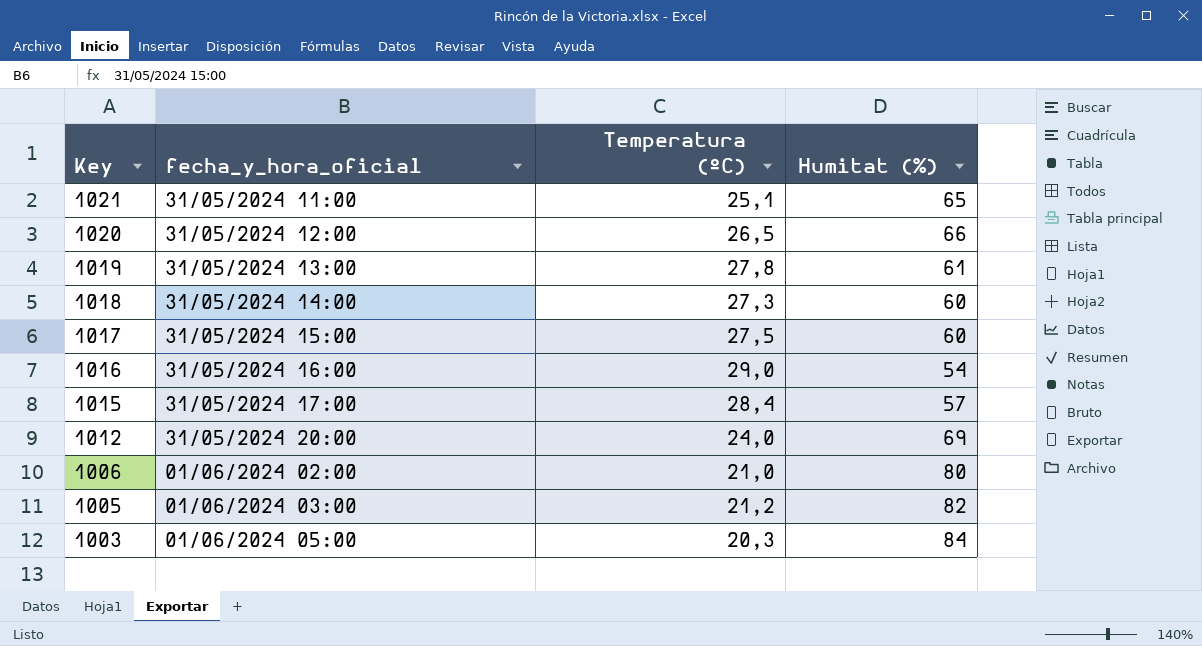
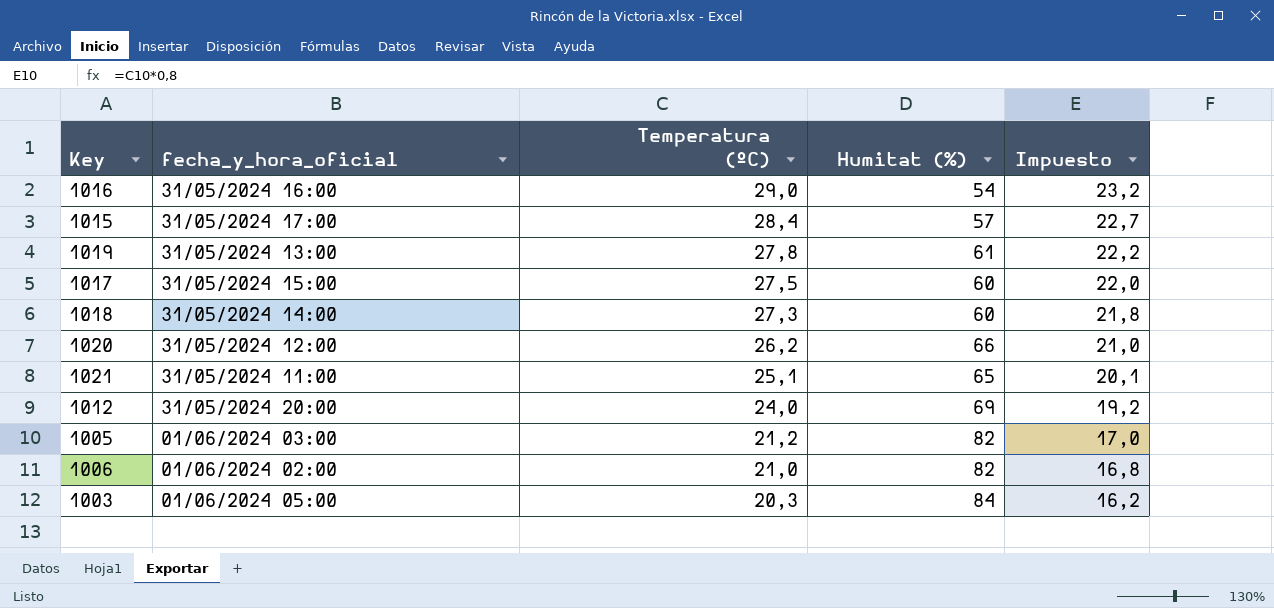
row order: Key descending -> Temperatura (ºC) descending
column Impuesto | formula: none -> [Temperatura (ºC)] * 0,8
1020 | Temperatura (ºC): 26,5 -> 26,2
1006 | Humitat (%): 80 -> 82

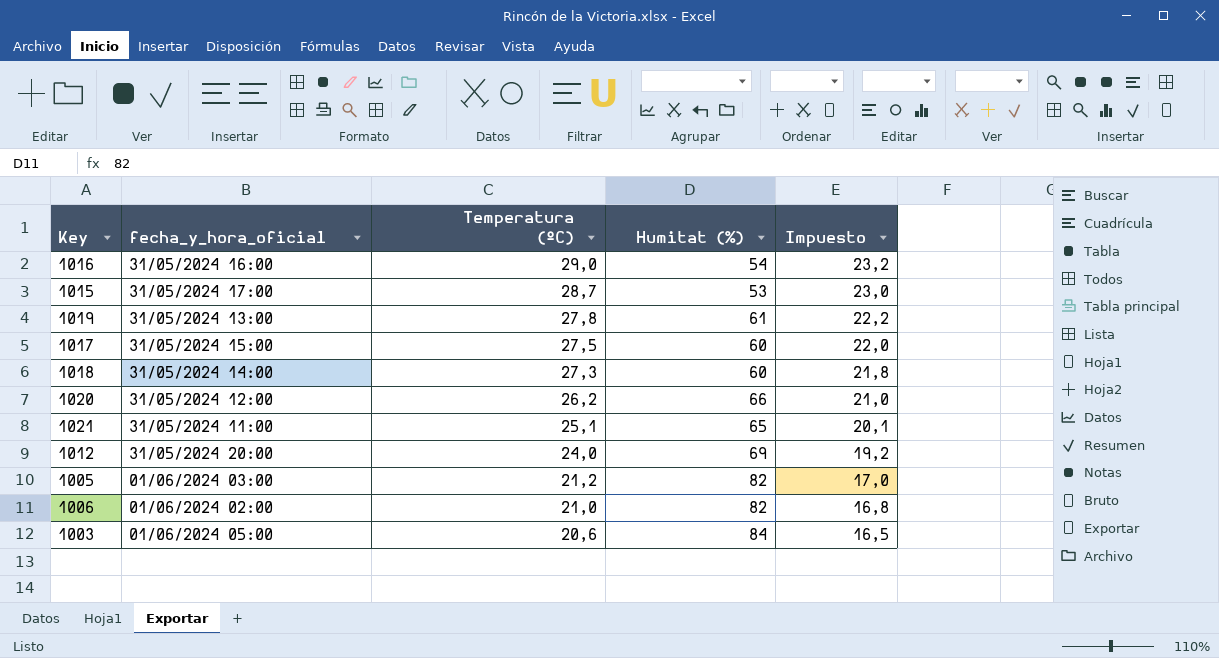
1015 | Temperatura (ºC): 28,4 -> 28,7
1015 | Humitat (%): 57 -> 53
1015 | Impuesto: 22,7 -> 23,0
1003 | Temperatura (ºC): 20,3 -> 20,6
1003 | Impuesto: 16,2 -> 16,5

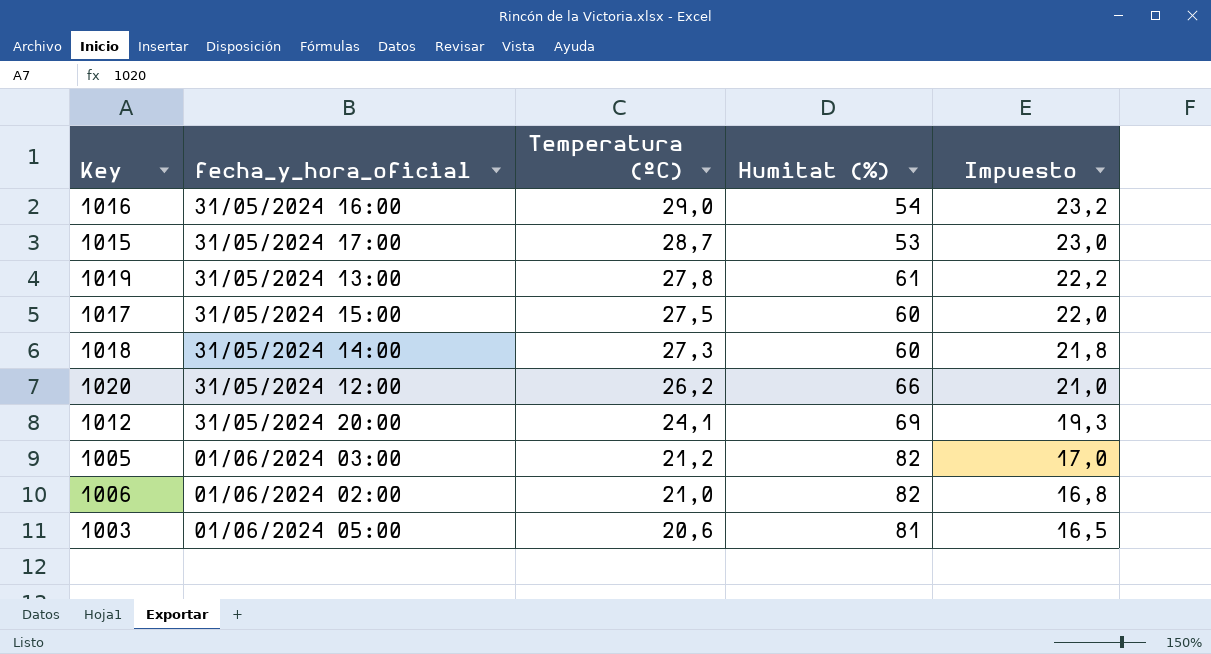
row 1021: 31/05/2024 11:00 | 25,1 | 65 | 20,1 -> none
1012 | Temperatura (ºC): 24,0 -> 24,1
1012 | Impuesto: 19,2 -> 19,3
1003 | Humitat (%): 84 -> 81

